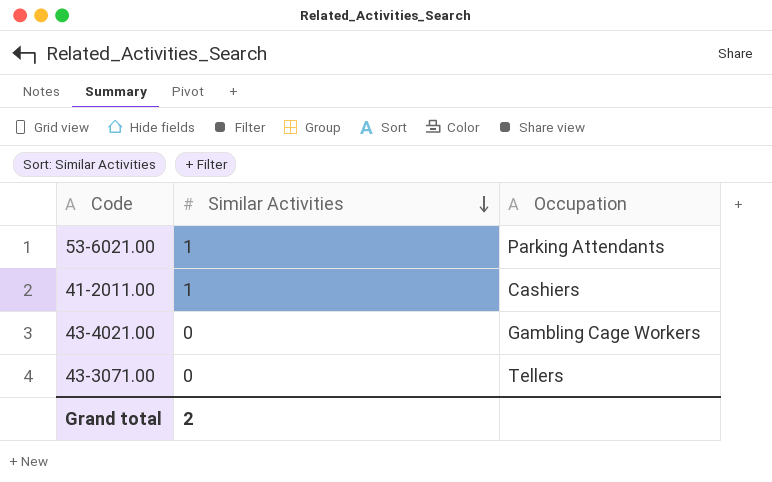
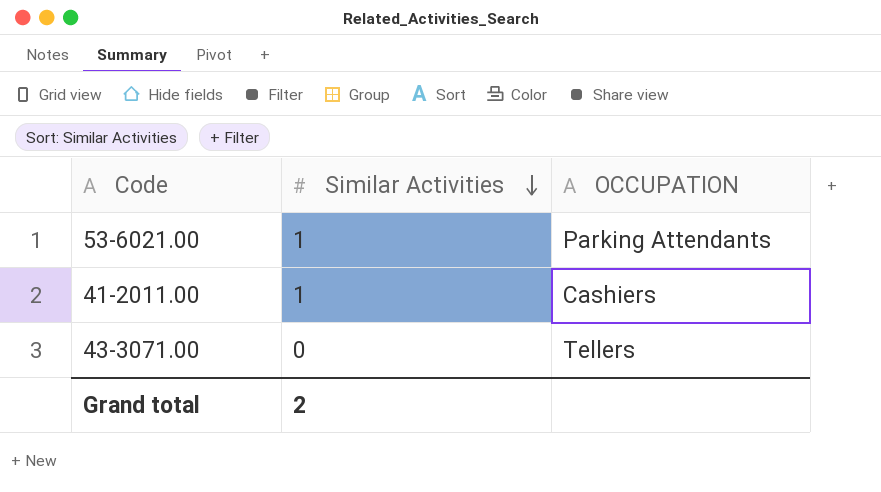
column name: Occupation -> OCCUPATION
row 43-4021.00: 0 | Gambling Cage Workers -> none

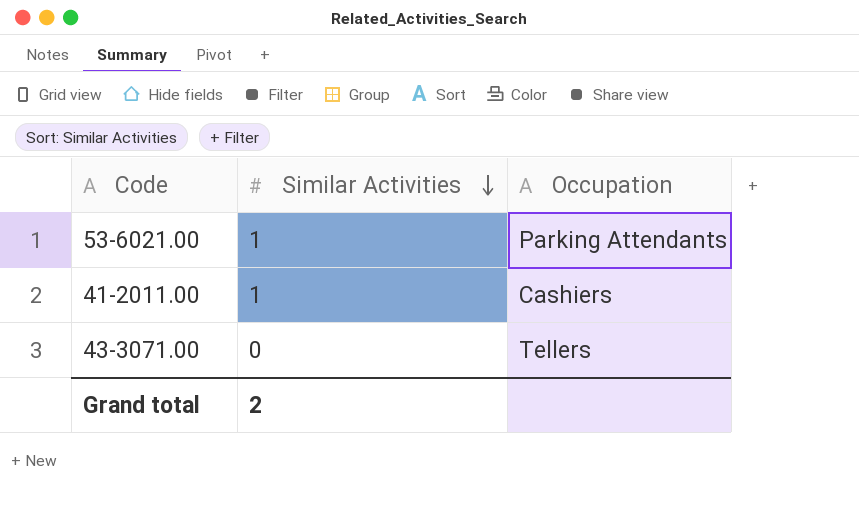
column name: OCCUPATION -> Occupation

